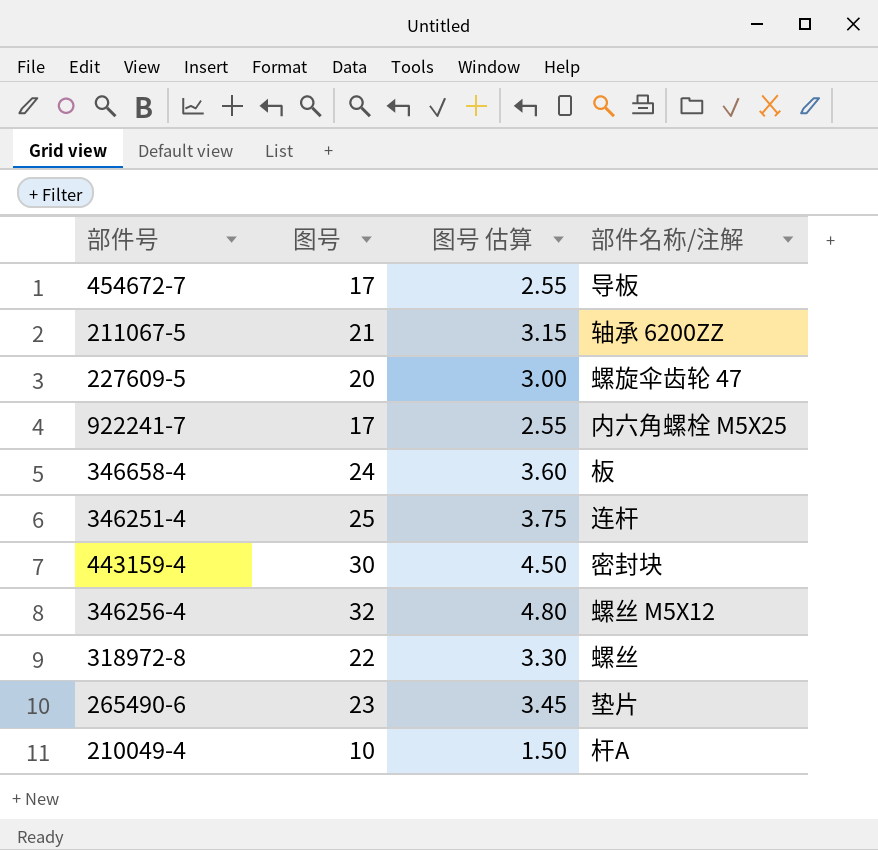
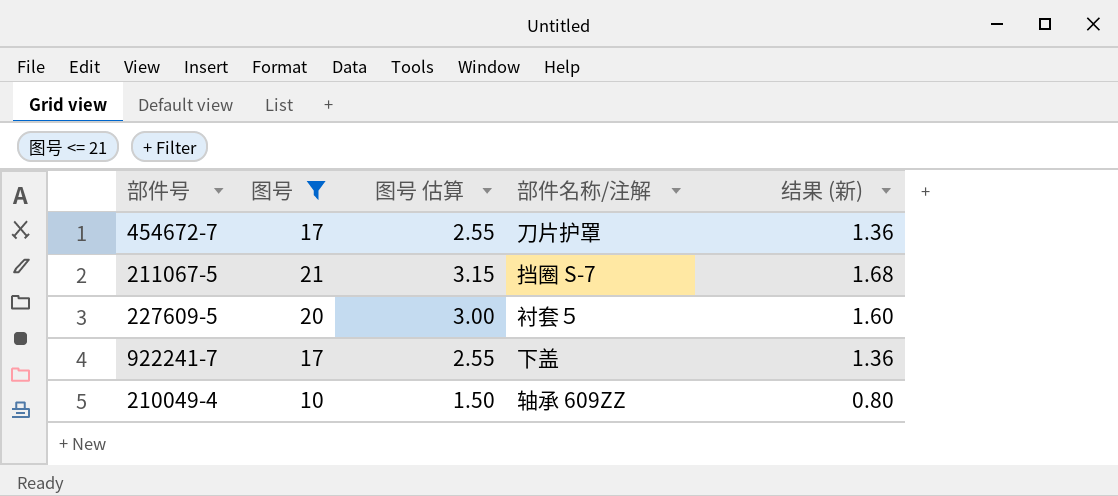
filter: none -> 图号 <= 21
column 结果 (新) | formula: none -> [图号] * 0.08
454672-7 | 部件名称/注解: 导板 -> 刀片护罩
211067-5 | 部件名称/注解: 轴承 6200ZZ -> 挡圈 S-7
227609-5 | 部件名称/注解: 螺旋伞齿轮 47 -> 衬套５
922241-7 | 部件名称/注解: 内六角螺栓 M5X25 -> 下盖
210049-4 | 部件名称/注解: 杆A -> 轴承 609ZZ

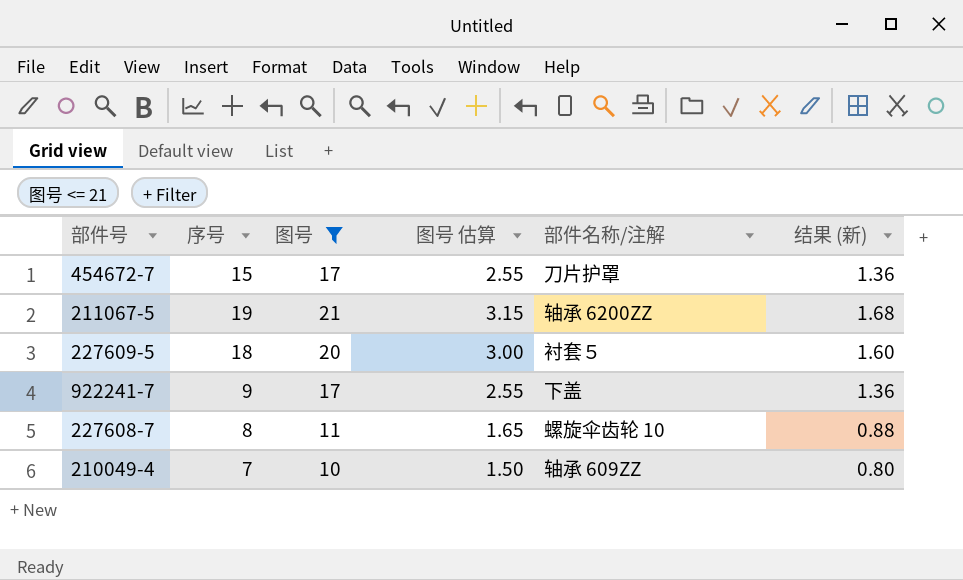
column 序号 | position: none -> 2
211067-5 | 部件名称/注解: 挡圈 S-7 -> 轴承 6200ZZ
row 227608-7: none -> 8 | 11 | 1.65 | 螺旋伞齿轮 10 | 0.88

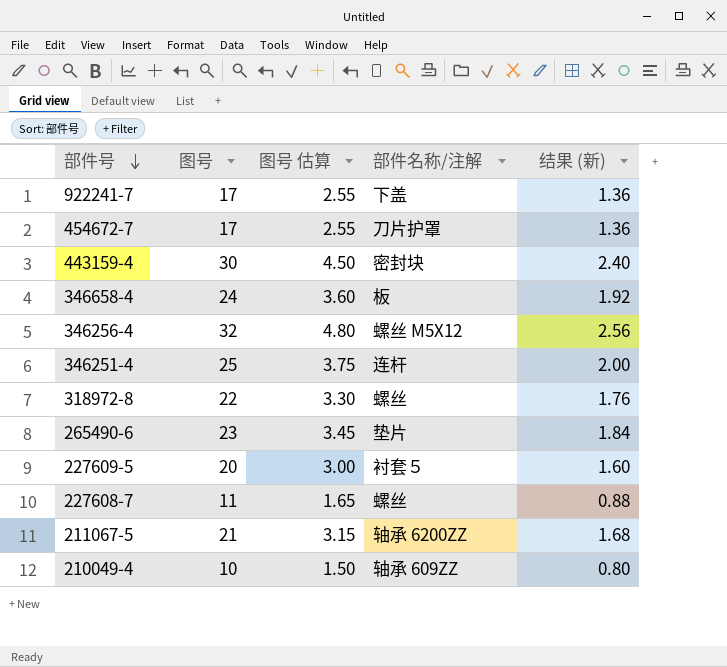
filter: 图号 <= 21 -> none
row order: none -> 部件号 descending
column 序号 | position: 2 -> none
227608-7 | 部件名称/注解: 螺旋伞齿轮 10 -> 螺丝

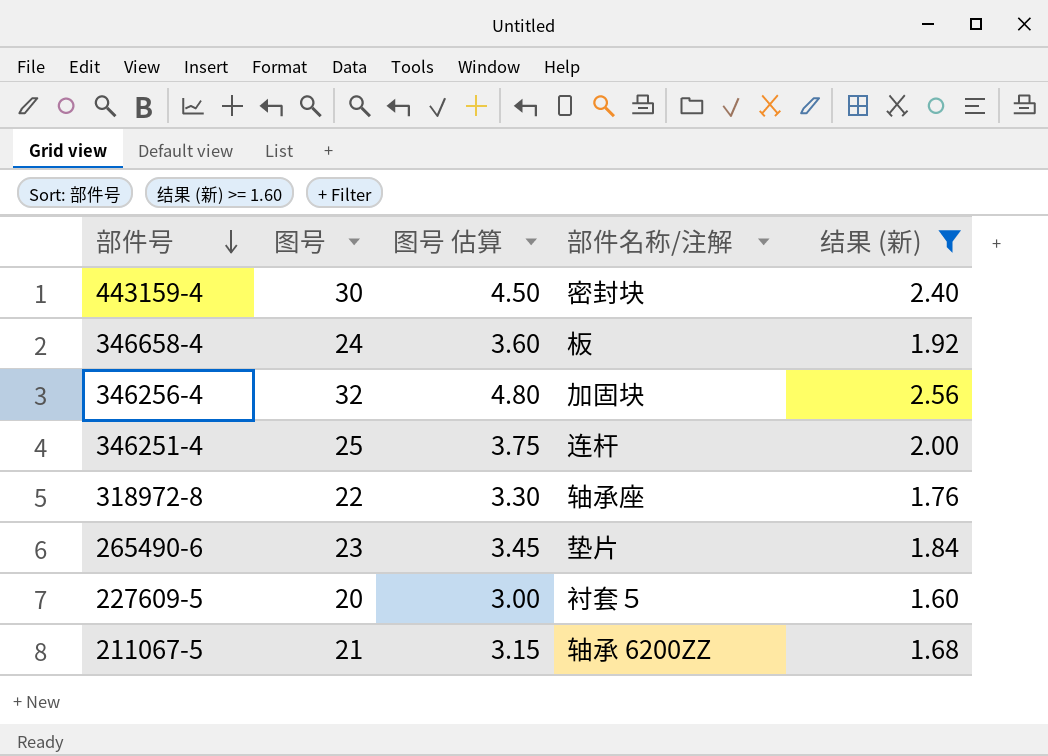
filter: none -> 结果 (新) >= 1.60
346256-4 | 部件名称/注解: 螺丝 M5X12 -> 加固块
318972-8 | 部件名称/注解: 螺丝 -> 轴承座

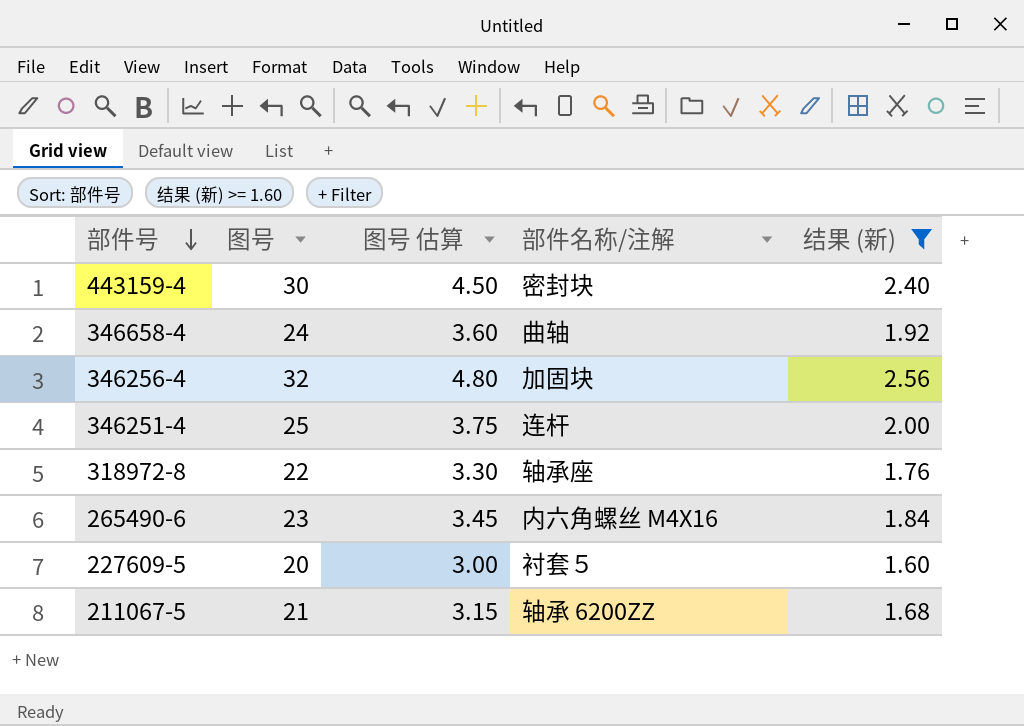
346658-4 | 部件名称/注解: 板 -> 曲轴
265490-6 | 部件名称/注解: 垫片 -> 内六角螺丝 M4X16

